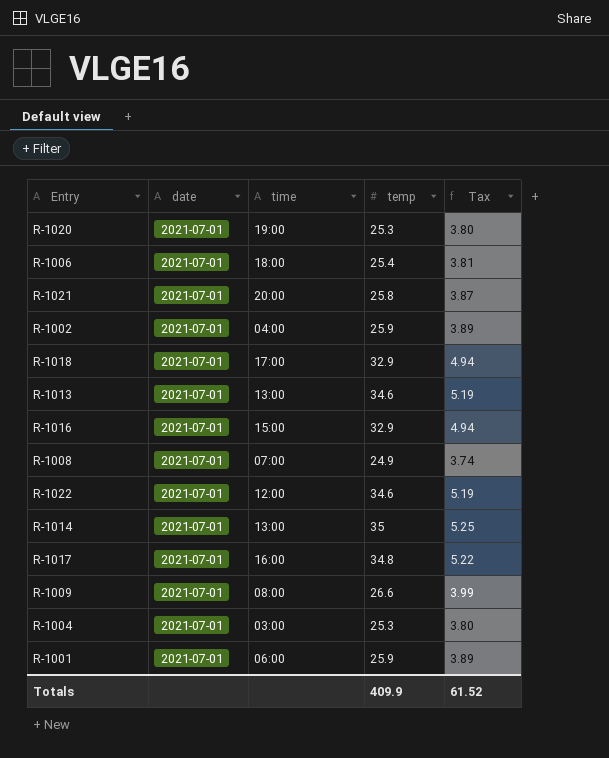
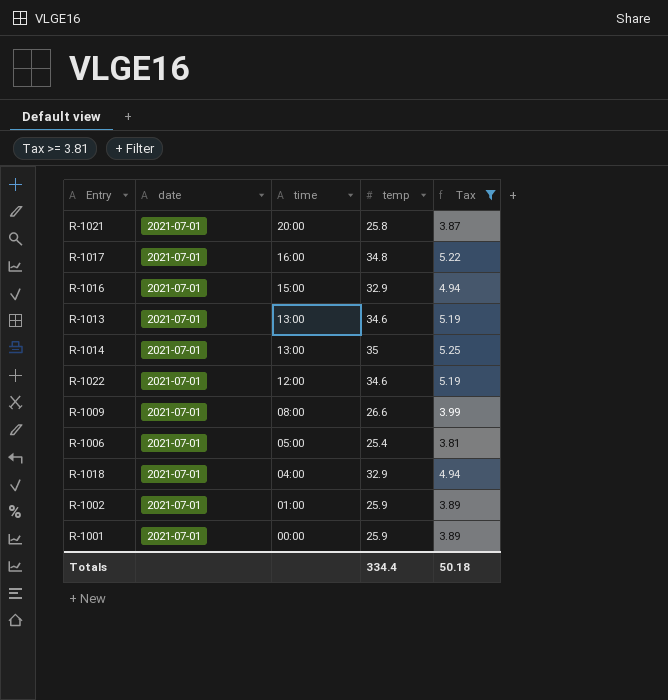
filter: none -> Tax >= 3.81
row order: none -> time descending
R-1006 | time: 18:00 -> 05:00
R-1018 | time: 17:00 -> 04:00
R-1002 | time: 04:00 -> 01:00
R-1001 | time: 06:00 -> 00:00
Totals | temp: 409.9 -> 334.4
Totals | Tax: 61.52 -> 50.18

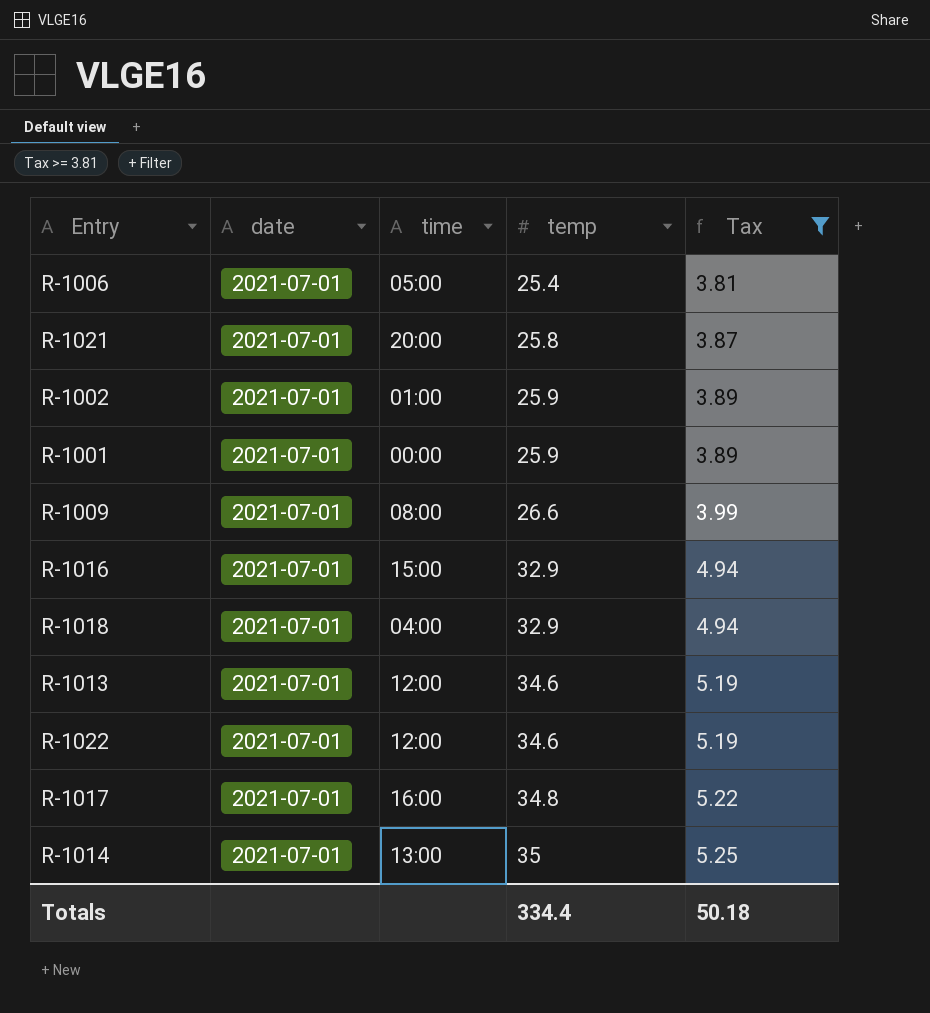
row order: time descending -> temp ascending
R-1013 | time: 13:00 -> 12:00

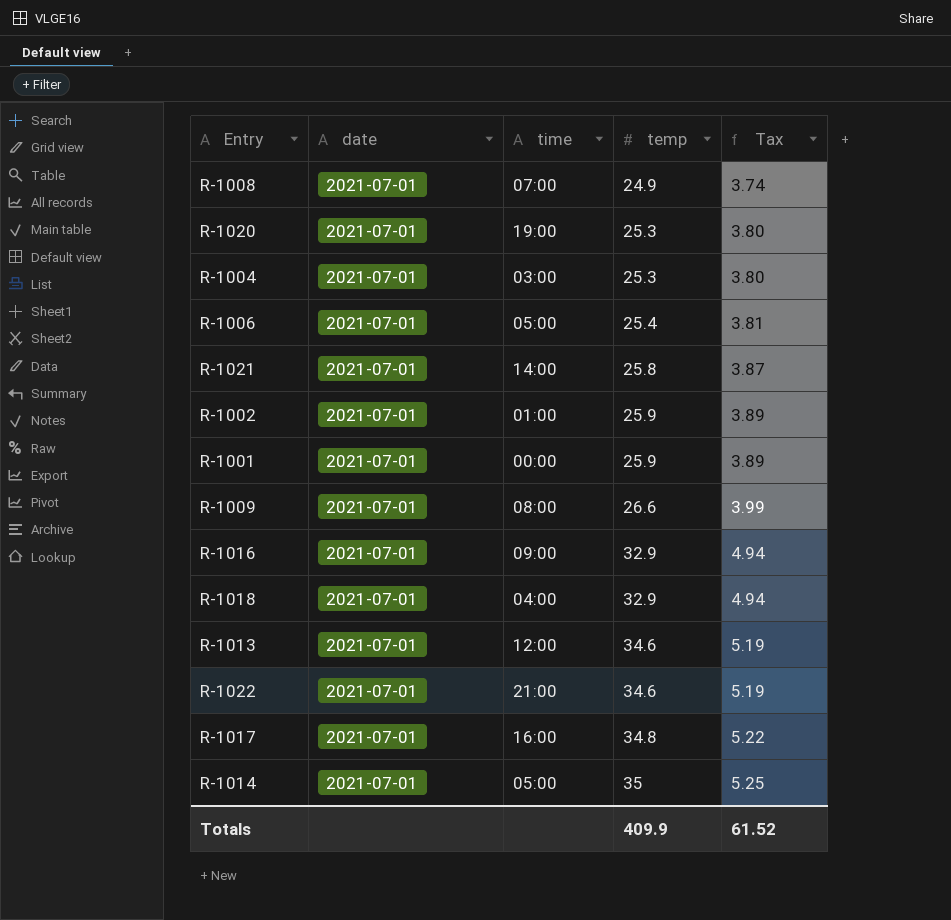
filter: Tax >= 3.81 -> none
R-1021 | time: 20:00 -> 14:00
R-1016 | time: 15:00 -> 09:00
R-1022 | time: 12:00 -> 21:00
R-1014 | time: 13:00 -> 05:00
Totals | temp: 334.4 -> 409.9
Totals | Tax: 50.18 -> 61.52

